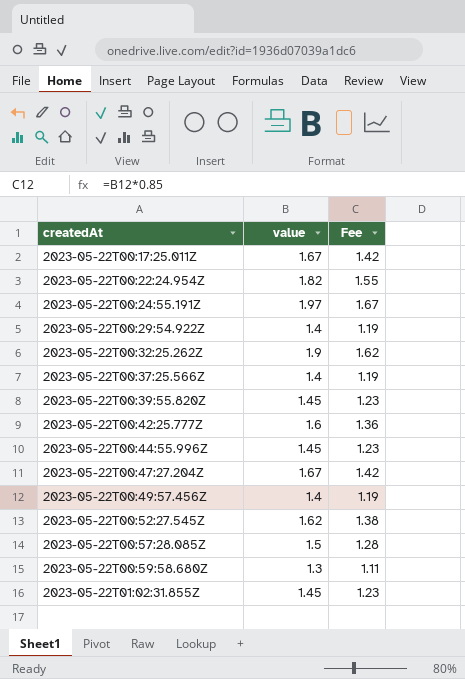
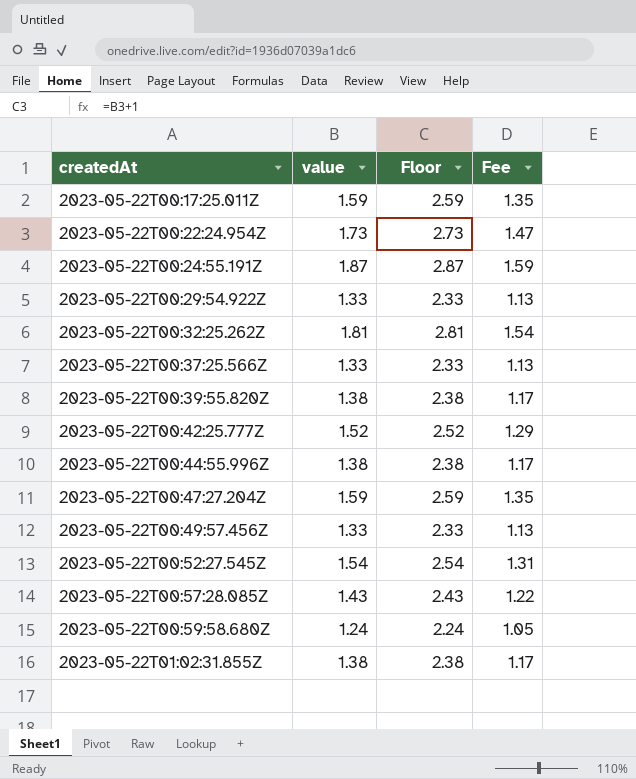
column Floor | formula: none -> [value] + 1
2023-05-22T00:17:25.011Z | value: 1.67 -> 1.59
2023-05-22T00:17:25.011Z | Fee: 1.42 -> 1.35
2023-05-22T00:22:24.954Z | value: 1.82 -> 1.73
2023-05-22T00:22:24.954Z | Fee: 1.55 -> 1.47
2023-05-22T00:24:55.191Z | value: 1.97 -> 1.87
2023-05-22T00:24:55.191Z | Fee: 1.67 -> 1.59
2023-05-22T00:29:54.922Z | value: 1.4 -> 1.33
2023-05-22T00:29:54.922Z | Fee: 1.19 -> 1.13
2023-05-22T00:32:25.262Z | value: 1.9 -> 1.81
2023-05-22T00:32:25.262Z | Fee: 1.62 -> 1.54
2023-05-22T00:37:25.566Z | value: 1.4 -> 1.33
2023-05-22T00:37:25.566Z | Fee: 1.19 -> 1.13
2023-05-22T00:39:55.820Z | value: 1.45 -> 1.38
2023-05-22T00:39:55.820Z | Fee: 1.23 -> 1.17
2023-05-22T00:42:25.777Z | value: 1.6 -> 1.52
2023-05-22T00:42:25.777Z | Fee: 1.36 -> 1.29
2023-05-22T00:44:55.996Z | value: 1.45 -> 1.38
2023-05-22T00:44:55.996Z | Fee: 1.23 -> 1.17
2023-05-22T00:47:27.204Z | value: 1.67 -> 1.59
2023-05-22T00:47:27.204Z | Fee: 1.42 -> 1.35
2023-05-22T00:49:57.456Z | value: 1.4 -> 1.33
2023-05-22T00:49:57.456Z | Fee: 1.19 -> 1.13
2023-05-22T00:52:27.545Z | value: 1.62 -> 1.54
2023-05-22T00:52:27.545Z | Fee: 1.38 -> 1.31
2023-05-22T00:57:28.085Z | value: 1.5 -> 1.43
2023-05-22T00:57:28.085Z | Fee: 1.28 -> 1.22
2023-05-22T00:59:58.680Z | value: 1.3 -> 1.24
2023-05-22T00:59:58.680Z | Fee: 1.11 -> 1.05
2023-05-22T01:02:31.855Z | value: 1.45 -> 1.38
2023-05-22T01:02:31.855Z | Fee: 1.23 -> 1.17

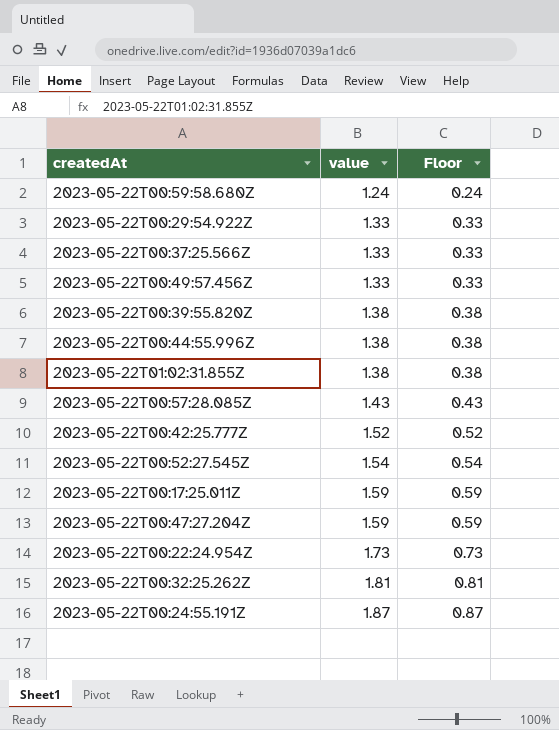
row order: createdAt ascending -> value ascending
column Fee | formula: [value] * 0.85 -> none
column Floor | formula: [value] + 1 -> [value] - 1

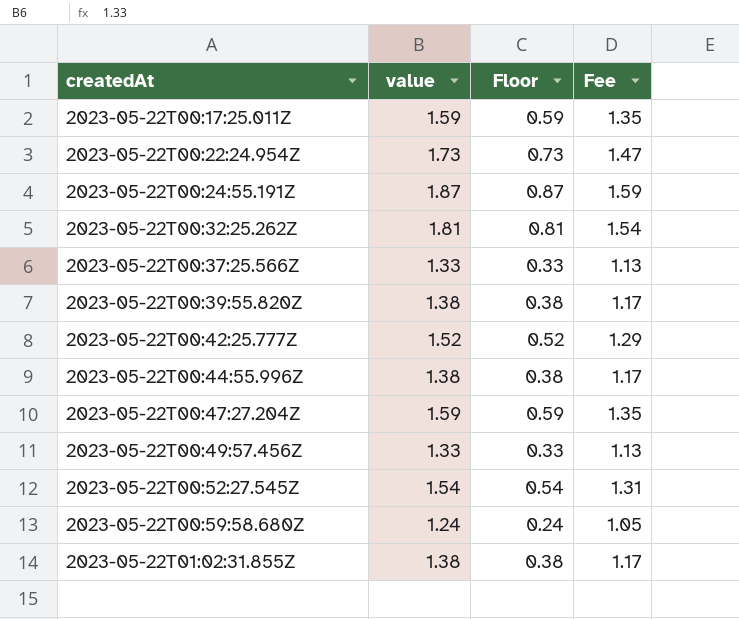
row order: value ascending -> createdAt ascending
column Fee | formula: none -> [value] * 0.85
row 2023-05-22T00:29:54.922Z: 1.33 | 0.33 -> none
row 2023-05-22T00:57:28.085Z: 1.43 | 0.43 -> none

